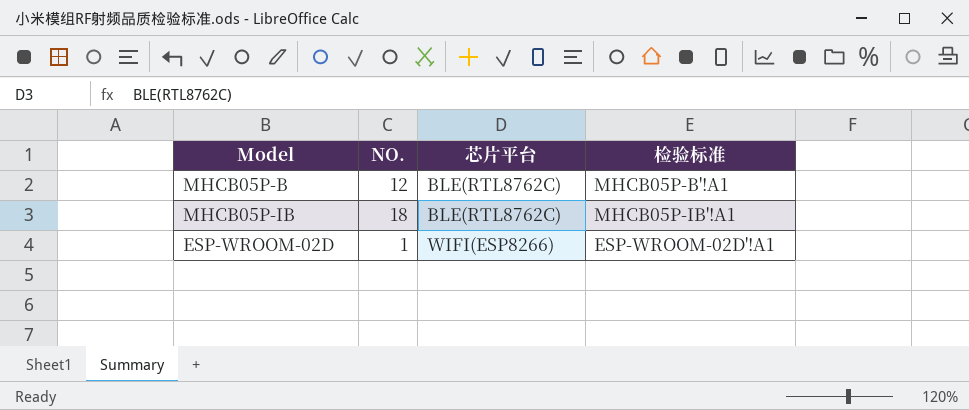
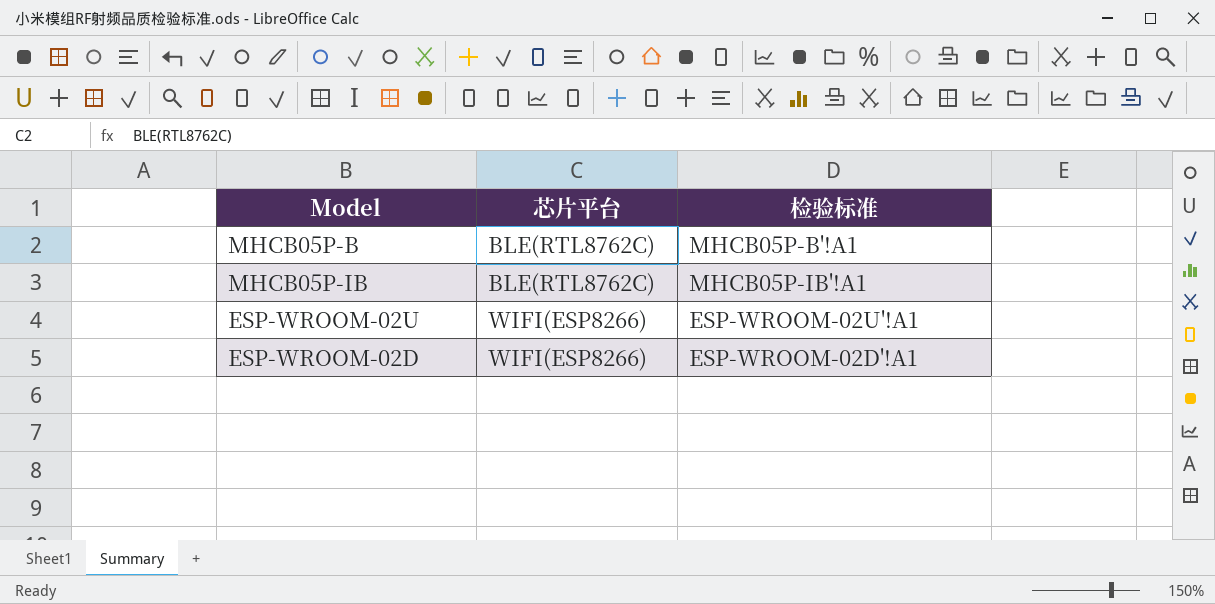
column NO. | position: 2 -> none
row ESP-WROOM-02U: none -> WIFI(ESP8266) | ESP-WROOM-02U'!A1

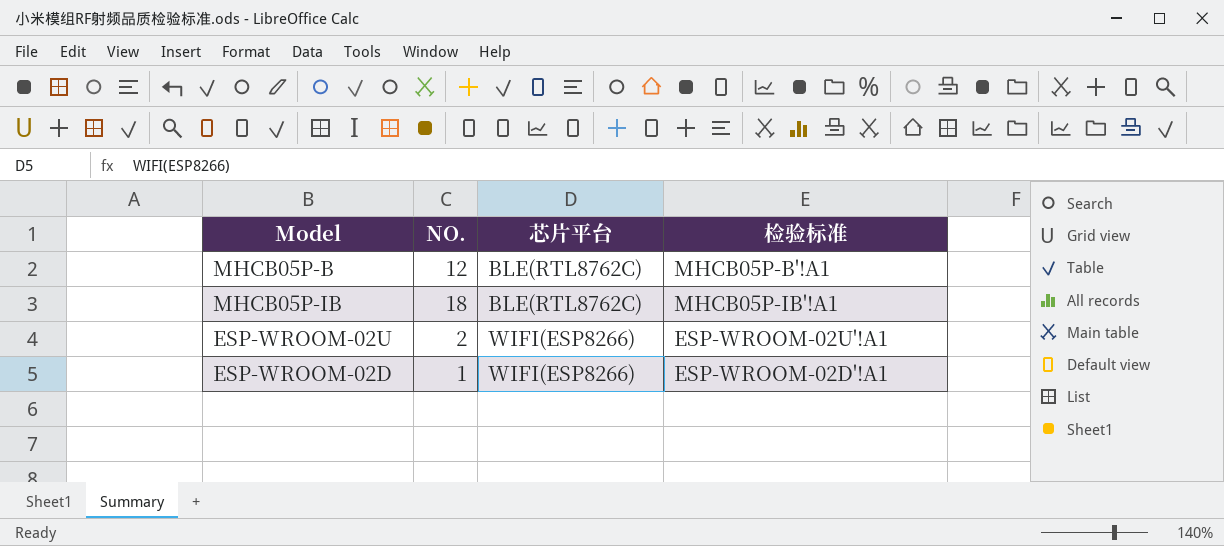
column NO. | position: none -> 2

